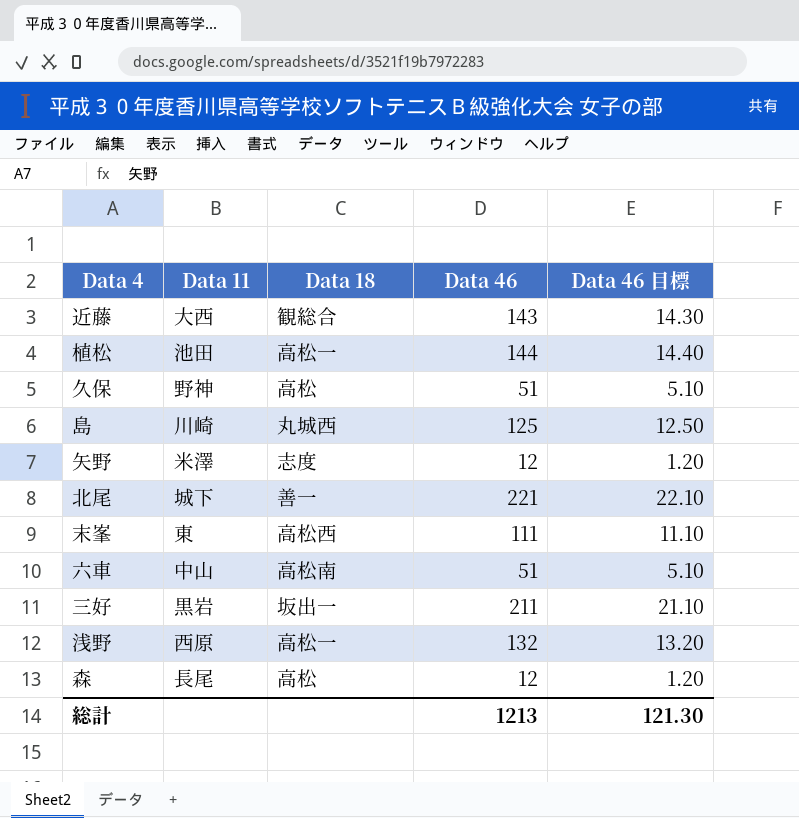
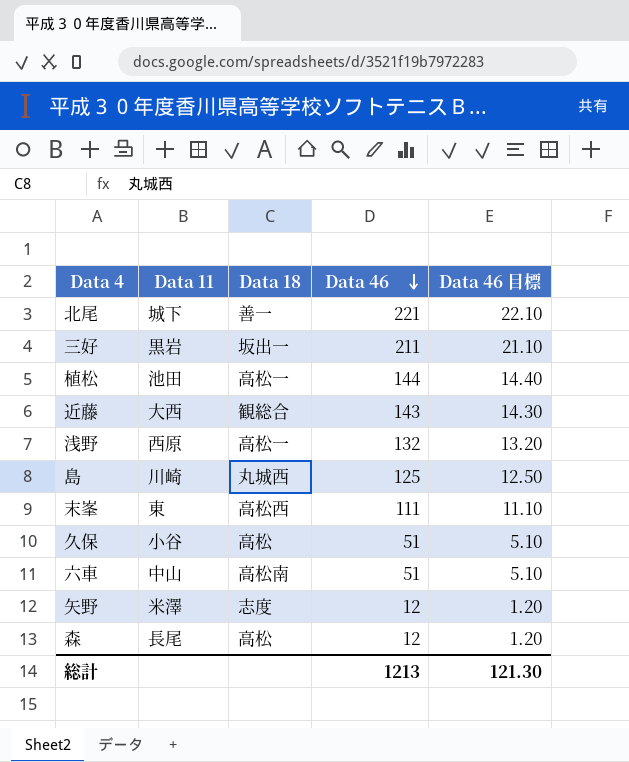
row order: none -> Data 46 descending
久保 | Data 11: 野神 -> 小谷

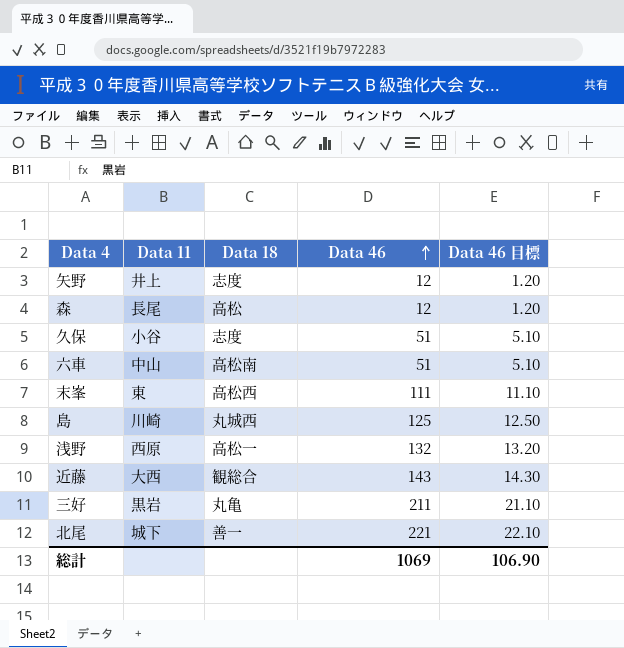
row order: Data 46 descending -> Data 46 ascending
row 植松: 池田 | 高松一 | 144 | 14.40 -> none
矢野 | Data 11: 米澤 -> 井上
久保 | Data 18: 高松 -> 志度
三好 | Data 18: 坂出一 -> 丸亀
総計 | Data 46: 1213 -> 1069
総計 | Data 46 目標: 121.30 -> 106.90

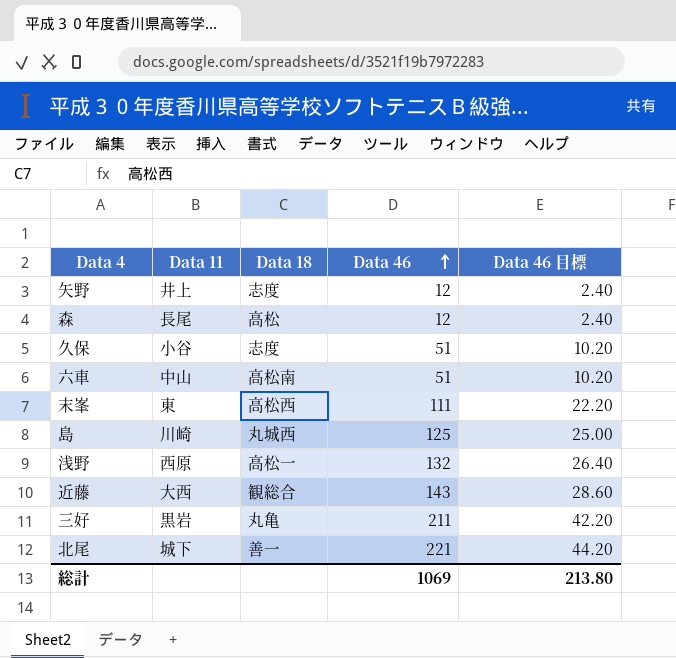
column Data 46 目標 | formula: [Data 46] * 0.1 -> [Data 46] * 0.2
総計 | Data 46 目標: 106.90 -> 213.80

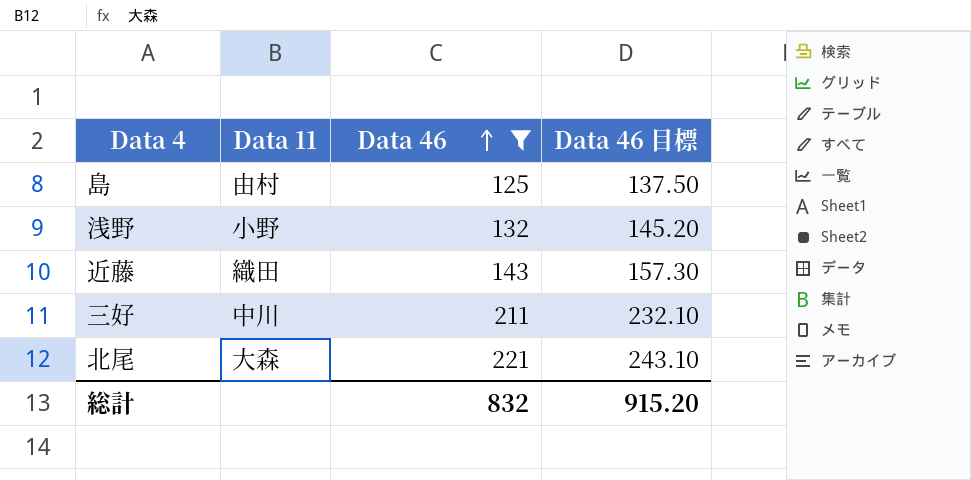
filter: none -> Data 46 >= 125
column Data 18 | position: 3 -> none
column Data 46 目標 | formula: [Data 46] * 0.2 -> [Data 46] * 1.1
島 | Data 11: 川崎 -> 由村
浅野 | Data 11: 西原 -> 小野
近藤 | Data 11: 大西 -> 織田
三好 | Data 11: 黒岩 -> 中川
北尾 | Data 11: 城下 -> 大森
総計 | Data 46: 1069 -> 832
総計 | Data 46 目標: 213.80 -> 915.20

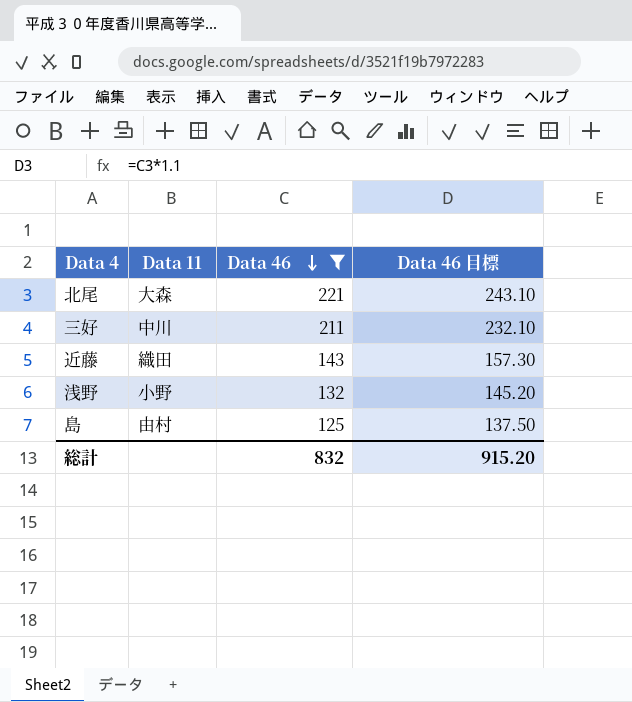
row order: Data 46 ascending -> Data 46 descending

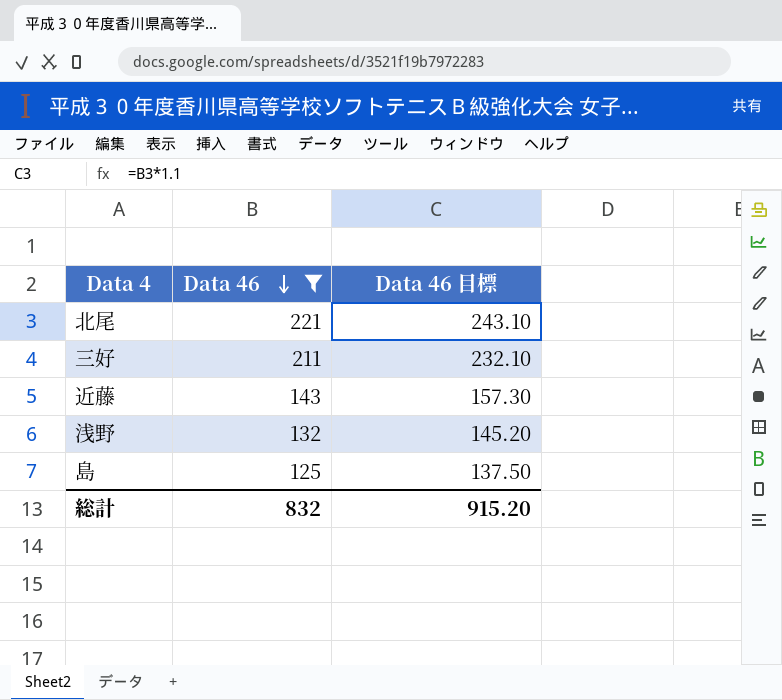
column Data 11 | position: 2 -> none

